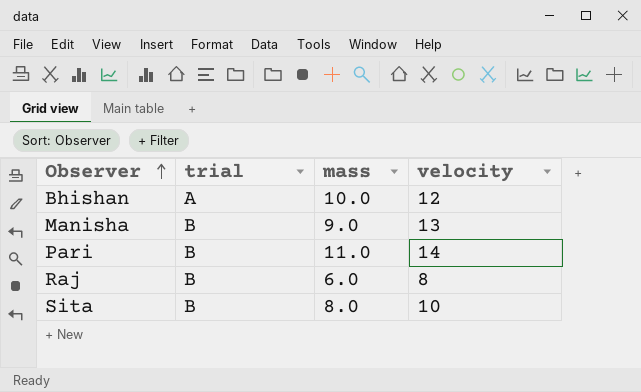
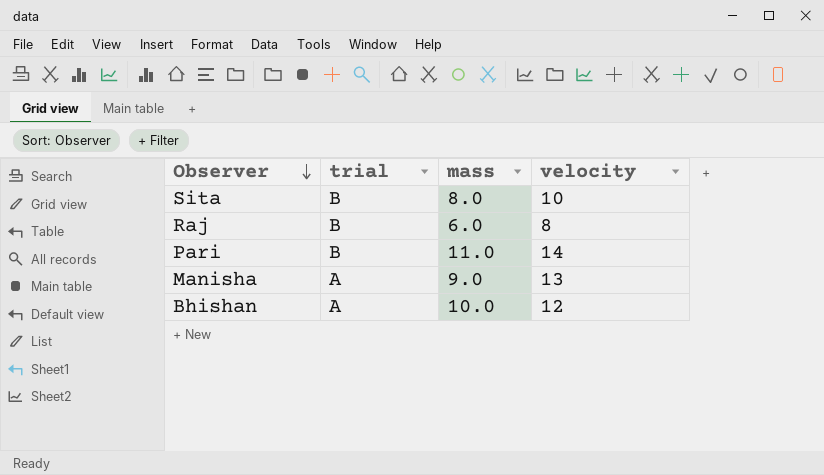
row order: Observer ascending -> Observer descending
Manisha | trial: B -> A

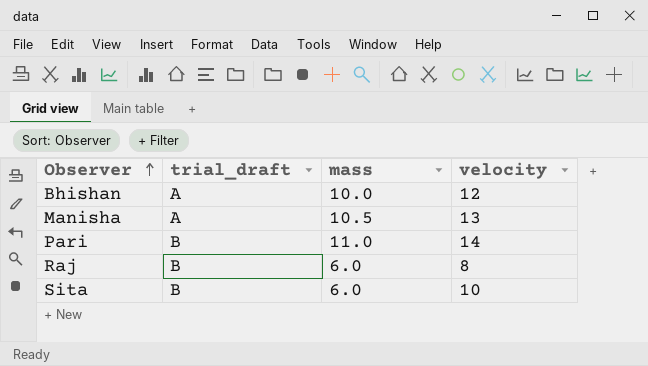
row order: Observer descending -> Observer ascending
column name: trial -> trial_draft
Manisha | mass: 9.0 -> 10.5
Sita | mass: 8.0 -> 6.0

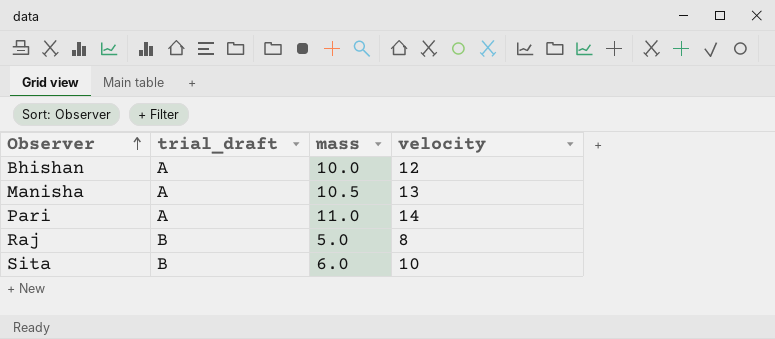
Pari | trial_draft: B -> A
Raj | mass: 6.0 -> 5.0

